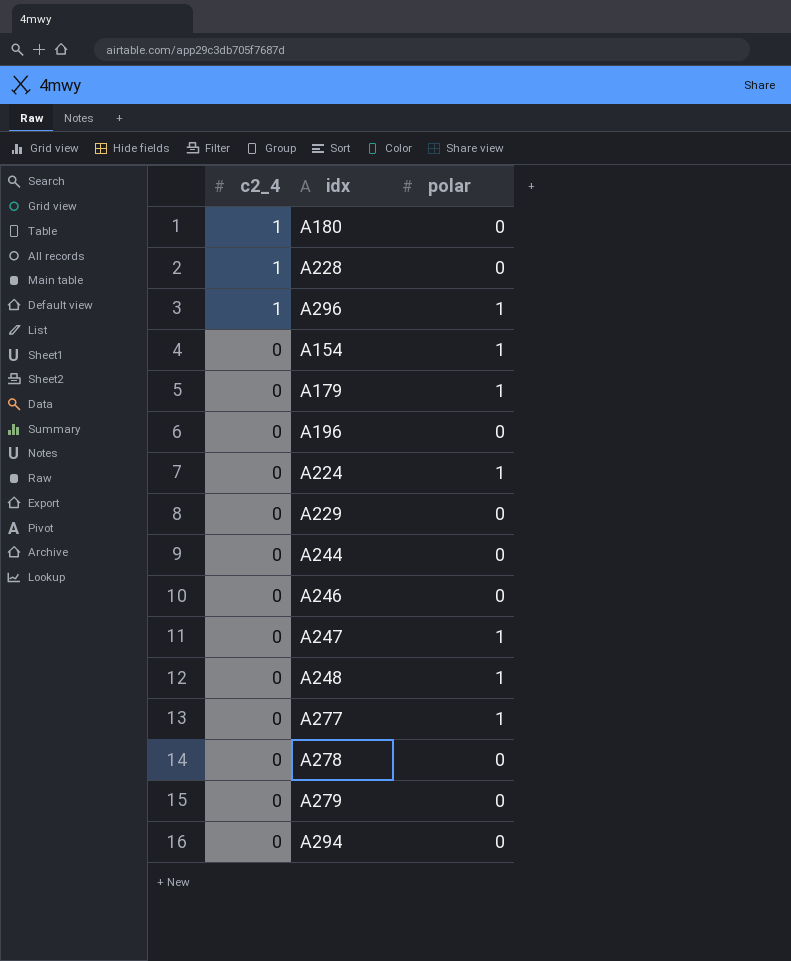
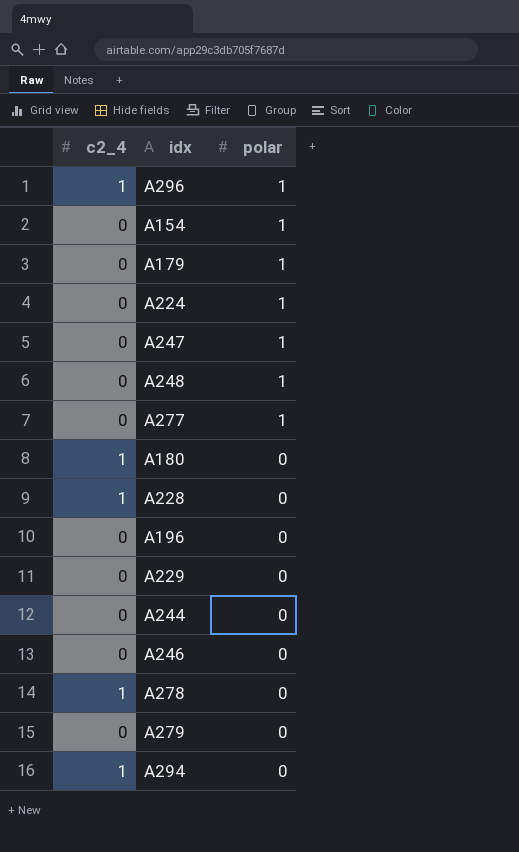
row order: c2_4 descending -> polar descending
A278 | c2_4: 0 -> 1
A294 | c2_4: 0 -> 1

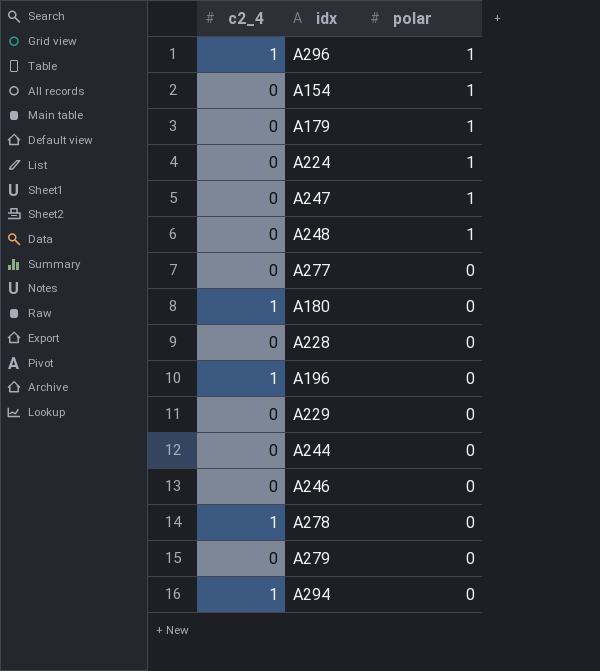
A277 | polar: 1 -> 0
A228 | c2_4: 1 -> 0
A196 | c2_4: 0 -> 1

